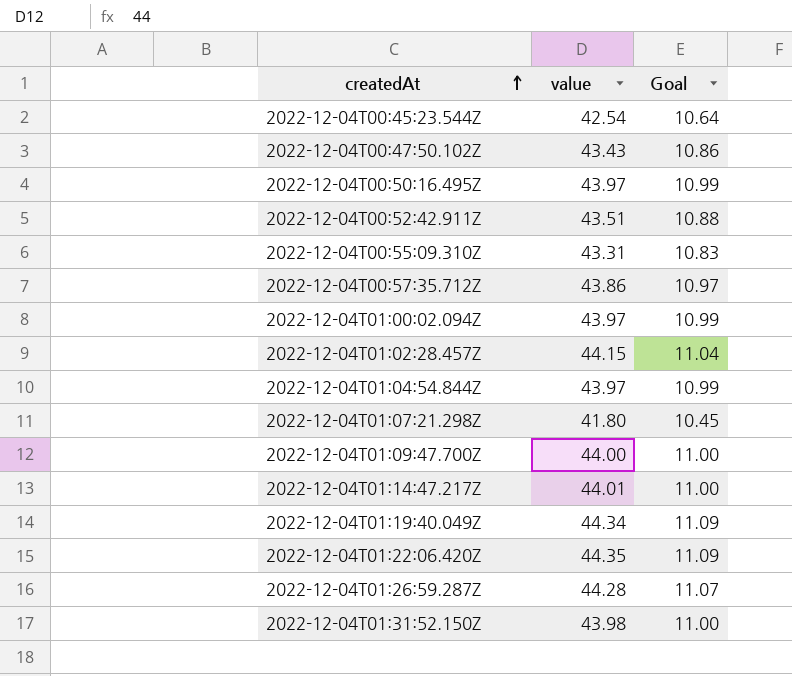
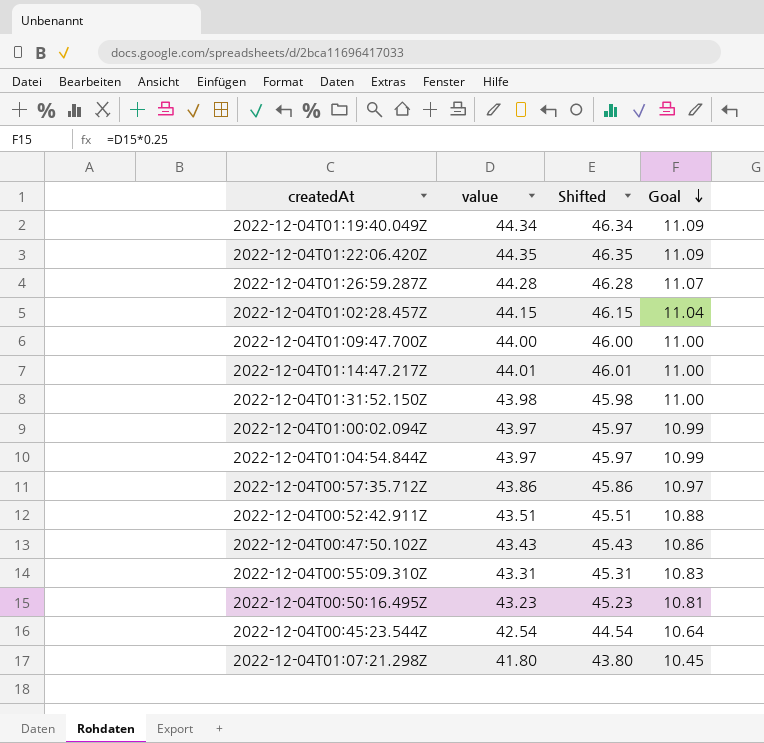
row order: createdAt ascending -> Goal descending
column Shifted | formula: none -> [value] + 2
2022-12-04T00:50:16.495Z | value: 43.97 -> 43.23
2022-12-04T00:50:16.495Z | Goal: 10.99 -> 10.81

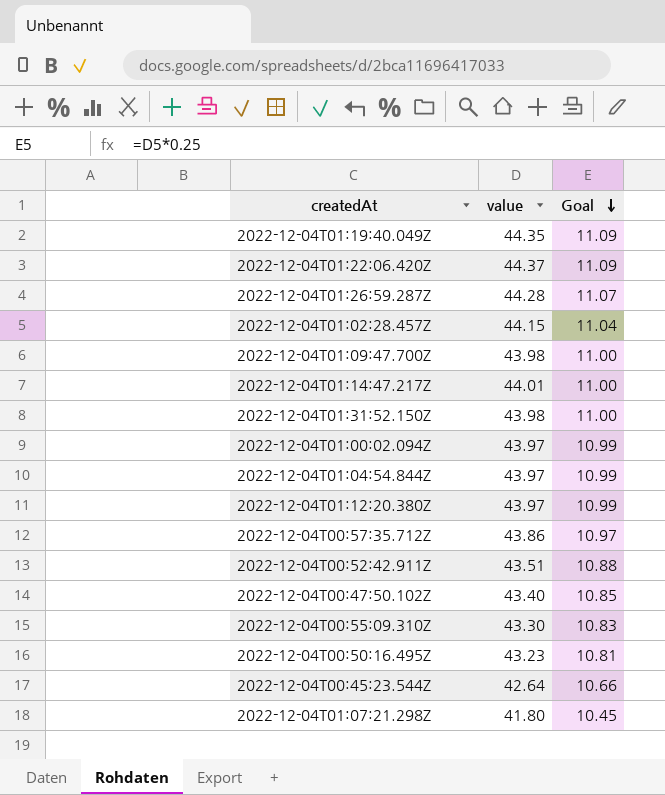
column Shifted | formula: [value] + 2 -> none
2022-12-04T01:19:40.049Z | value: 44.34 -> 44.35
2022-12-04T01:22:06.420Z | value: 44.35 -> 44.37
2022-12-04T01:09:47.700Z | value: 44.00 -> 43.98
row 2022-12-04T01:12:20.380Z: none -> 43.97 | 10.99
2022-12-04T00:47:50.102Z | value: 43.43 -> 43.40
2022-12-04T00:47:50.102Z | Goal: 10.86 -> 10.85
2022-12-04T00:55:09.310Z | value: 43.31 -> 43.30
2022-12-04T00:45:23.544Z | value: 42.54 -> 42.64
2022-12-04T00:45:23.544Z | Goal: 10.64 -> 10.66

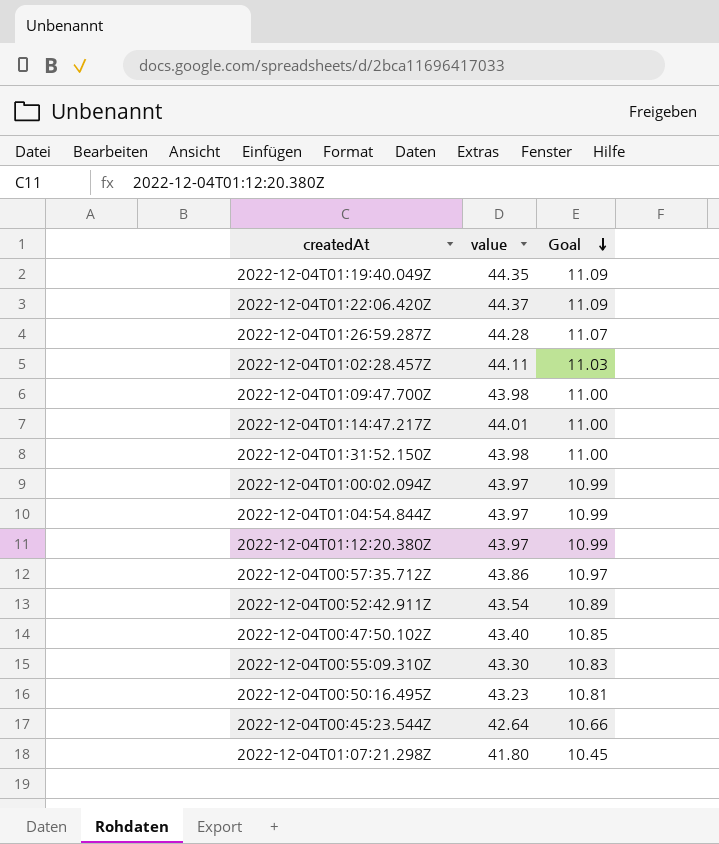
2022-12-04T01:02:28.457Z | value: 44.15 -> 44.11
2022-12-04T01:02:28.457Z | Goal: 11.04 -> 11.03
2022-12-04T00:52:42.911Z | value: 43.51 -> 43.54
2022-12-04T00:52:42.911Z | Goal: 10.88 -> 10.89

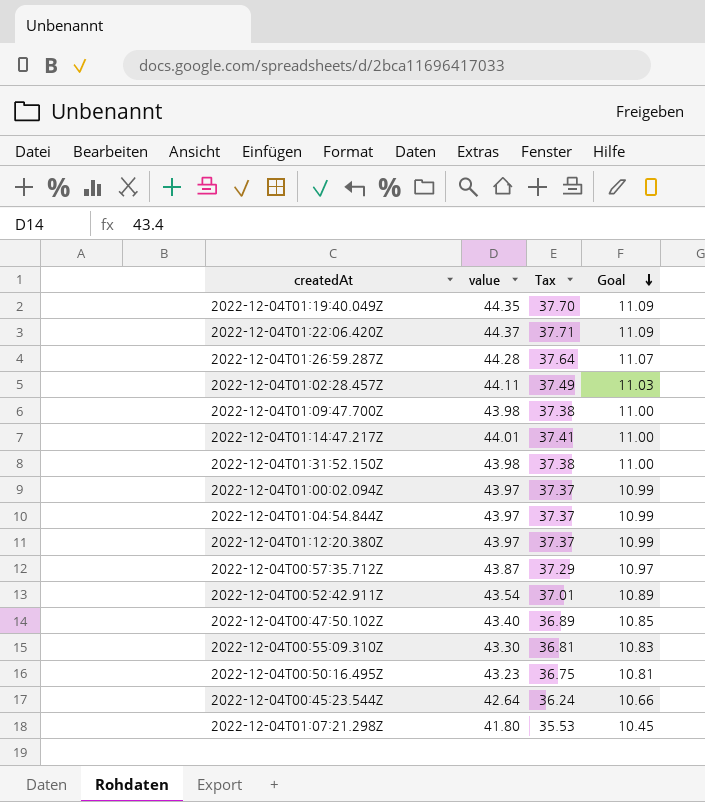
column Tax | formula: none -> [value] * 0.85
2022-12-04T00:57:35.712Z | value: 43.86 -> 43.87

